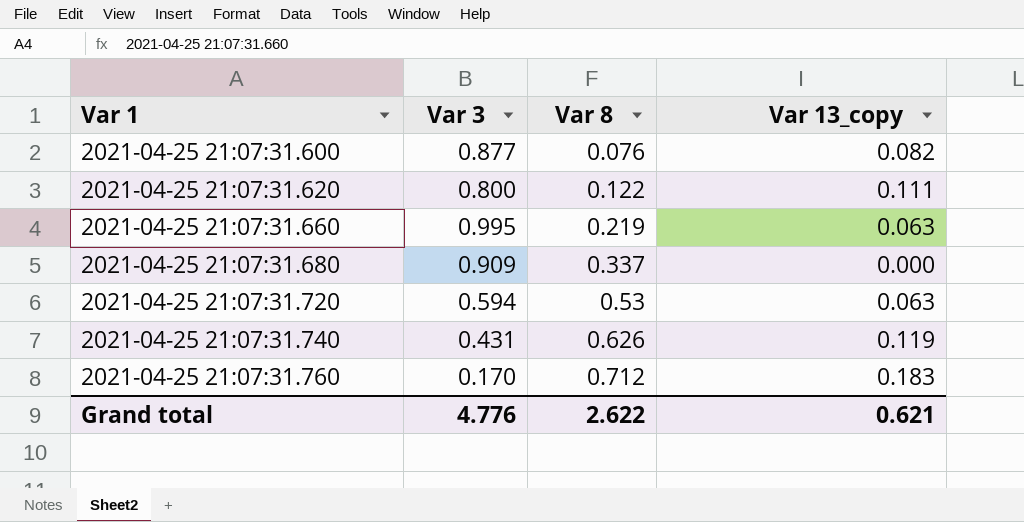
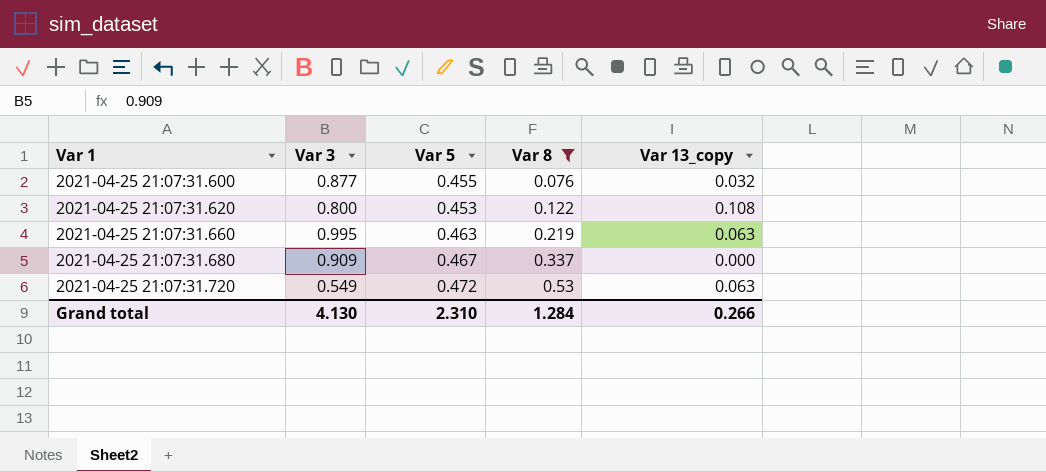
filter: none -> Var 8 <= 0.53
column Var 5 | position: none -> 3
2021-04-25 21:07:31.600 | Var 13_copy: 0.082 -> 0.032
2021-04-25 21:07:31.620 | Var 13_copy: 0.111 -> 0.108
2021-04-25 21:07:31.720 | Var 3: 0.594 -> 0.549
Grand total | Var 3: 4.776 -> 4.130
Grand total | Var 8: 2.622 -> 1.284
Grand total | Var 13_copy: 0.621 -> 0.266

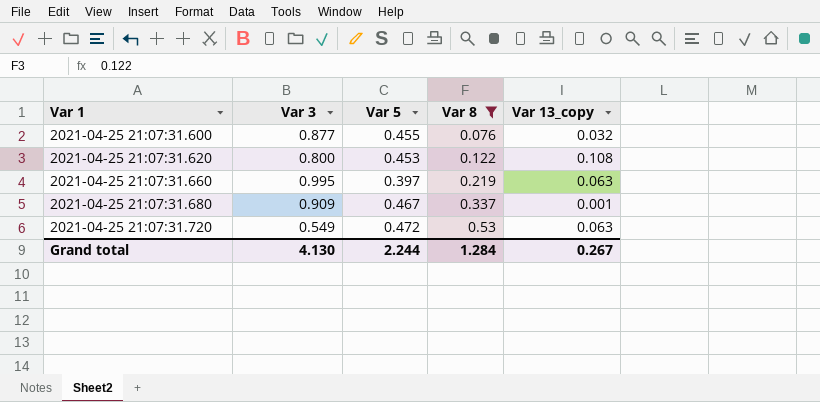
2021-04-25 21:07:31.660 | Var 5: 0.463 -> 0.397
2021-04-25 21:07:31.680 | Var 13_copy: 0.000 -> 0.001
Grand total | Var 5: 2.310 -> 2.244
Grand total | Var 13_copy: 0.266 -> 0.267

